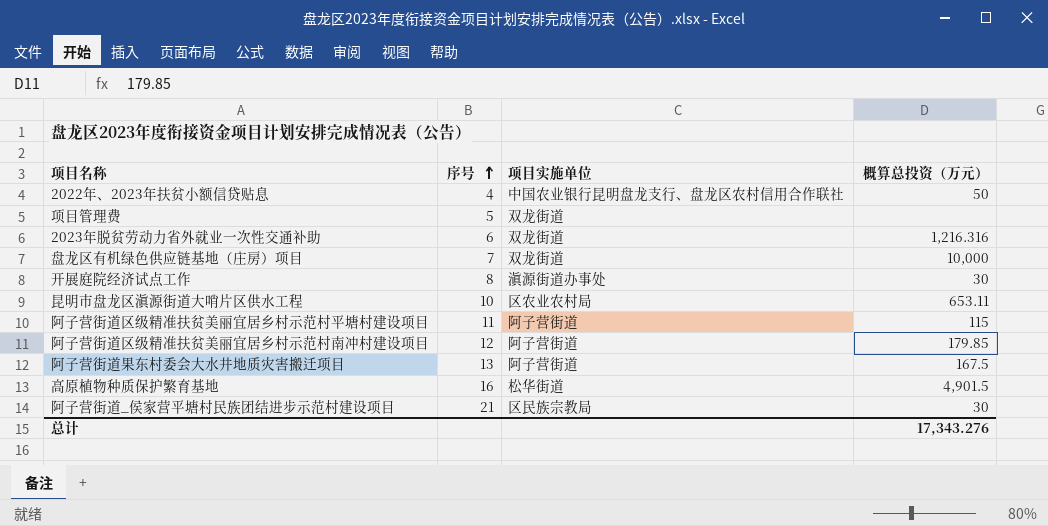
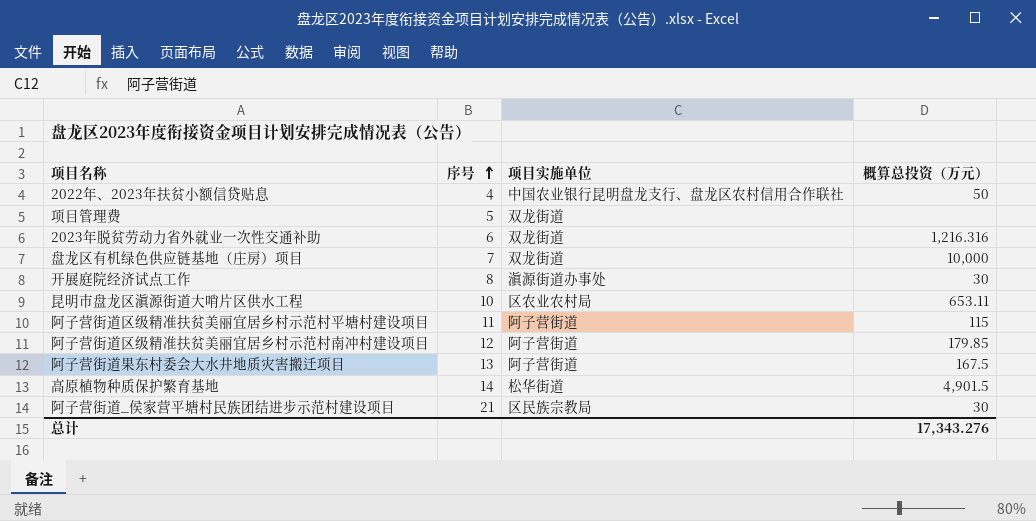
高原植物种质保护繁育基地 | 序号: 16 -> 14

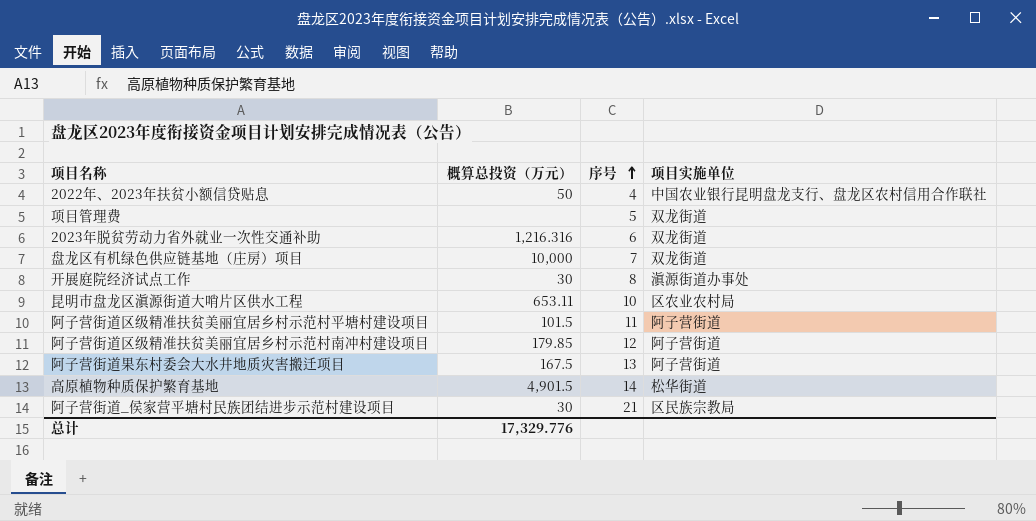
column 概算总投资（万元） | position: 4 -> 2
阿子营街道区级精准扶贫美丽宜居乡村示范村平塘村建设项目 | 概算总投资（万元）: 115 -> 101.5
总计 | 概算总投资（万元）: 17,343.276 -> 17,329.776

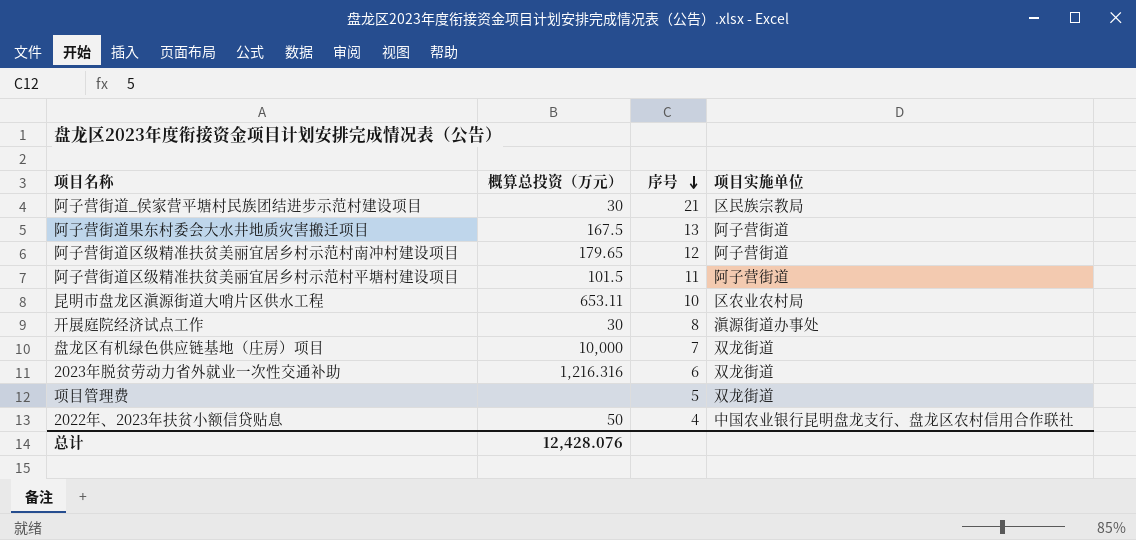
row order: 序号 ascending -> 序号 descending
row 高原植物种质保护繁育基地: 4,901.5 | 14 | 松华街道 -> none
阿子营街道区级精准扶贫美丽宜居乡村示范村南冲村建设项目 | 概算总投资（万元）: 179.85 -> 179.65
总计 | 概算总投资（万元）: 17,329.776 -> 12,428.076

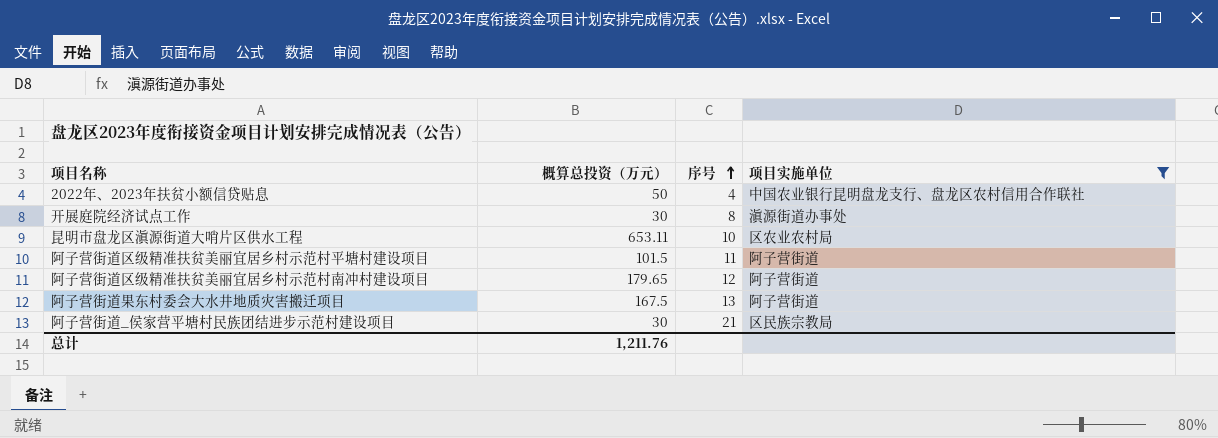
filter: none -> 项目实施单位 != 双龙街道
row order: 序号 descending -> 序号 ascending
总计 | 概算总投资（万元）: 12,428.076 -> 1,211.76

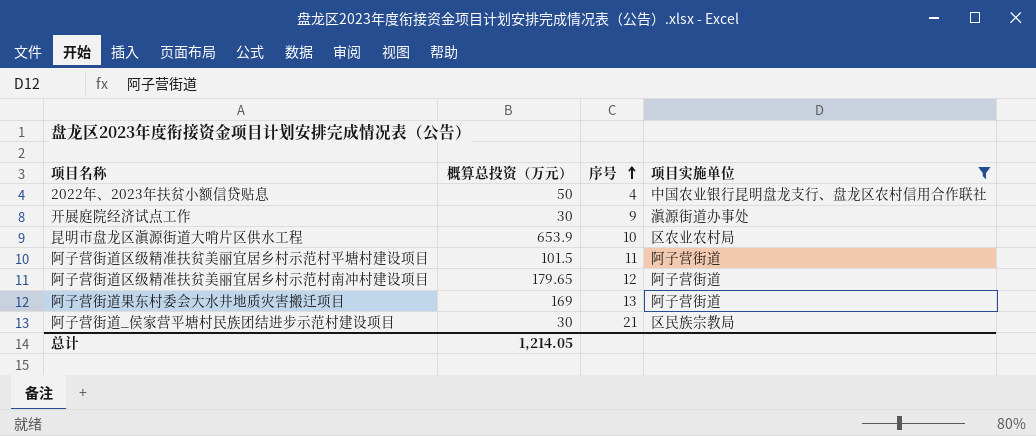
开展庭院经济试点工作 | 序号: 8 -> 9
昆明市盘龙区滇源街道大哨片区供水工程 | 概算总投资（万元）: 653.11 -> 653.9
阿子营街道果东村委会大水井地质灾害搬迁项目 | 概算总投资（万元）: 167.5 -> 169
总计 | 概算总投资（万元）: 1,211.76 -> 1,214.05

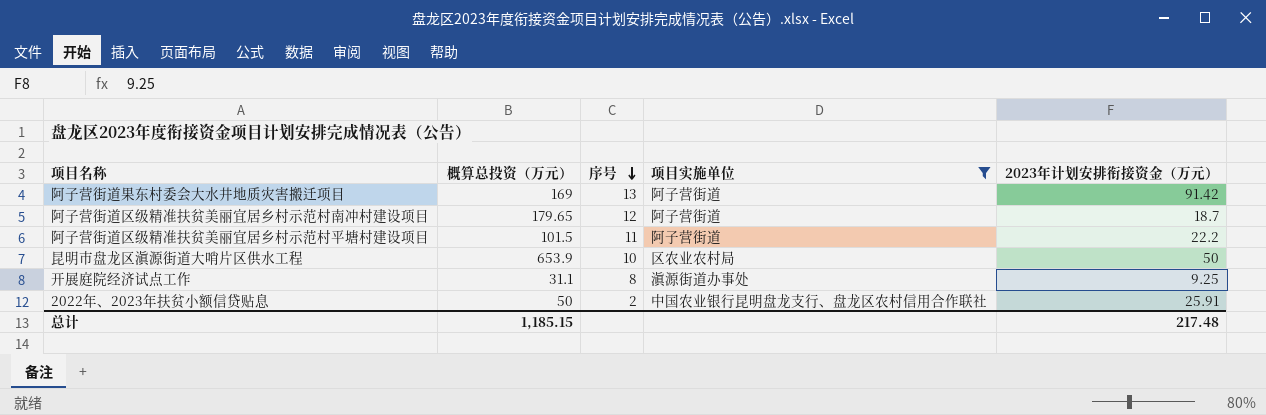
row order: 序号 ascending -> 序号 descending
column 2023年计划安排衔接资金（万元） | position: none -> 5
row 阿子营街道_侯家营平塘村民族团结进步示范村建设项目: 30 | 21 | 区民族宗教局 -> none
开展庭院经济试点工作 | 概算总投资（万元）: 30 -> 31.1
开展庭院经济试点工作 | 序号: 9 -> 8
2022年、2023年扶贫小额信贷贴息 | 序号: 4 -> 2
总计 | 概算总投资（万元）: 1,214.05 -> 1,185.15

